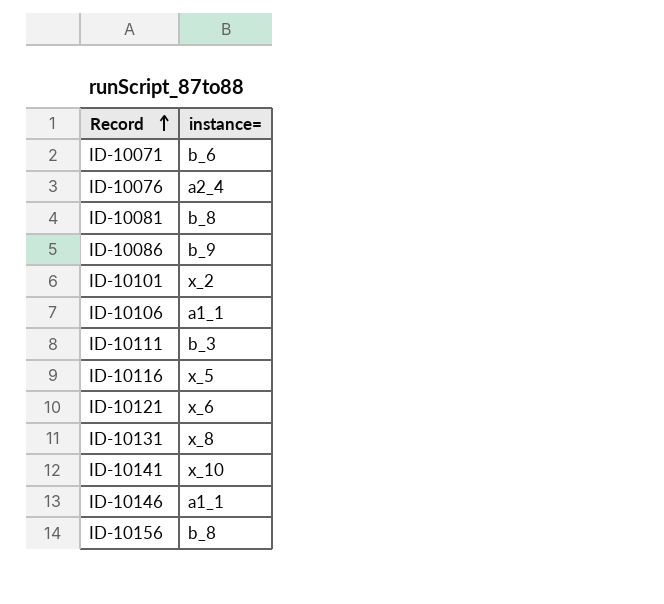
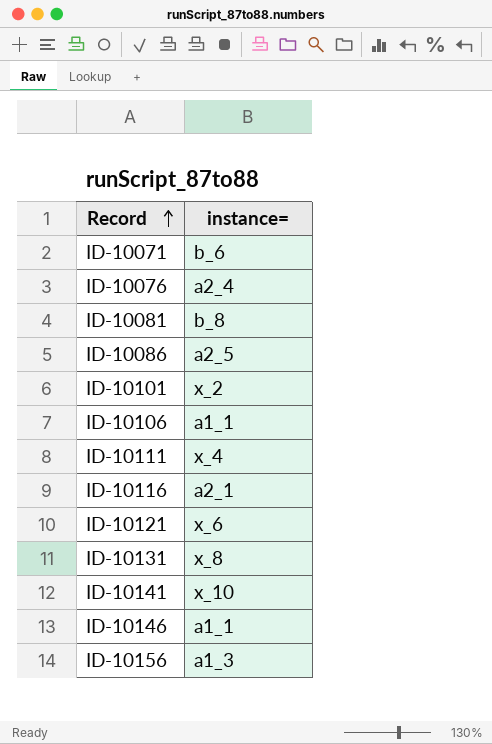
ID-10086 | instance=: b_9 -> a2_5
ID-10111 | instance=: b_3 -> x_4
ID-10116 | instance=: x_5 -> a2_1
ID-10156 | instance=: b_8 -> a1_3

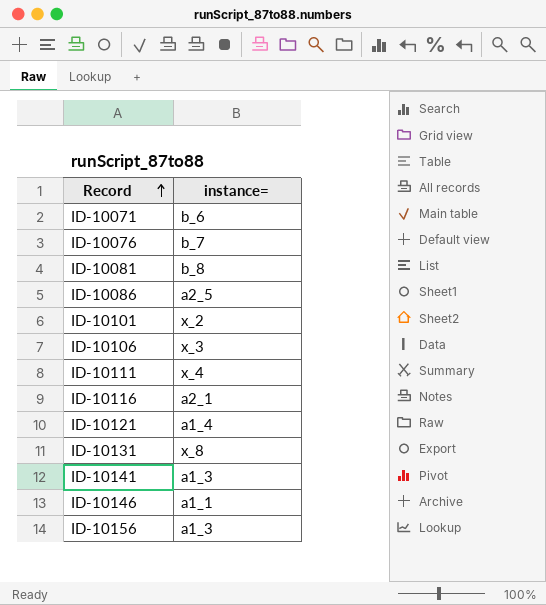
ID-10076 | instance=: a2_4 -> b_7
ID-10106 | instance=: a1_1 -> x_3
ID-10121 | instance=: x_6 -> a1_4
ID-10141 | instance=: x_10 -> a1_3

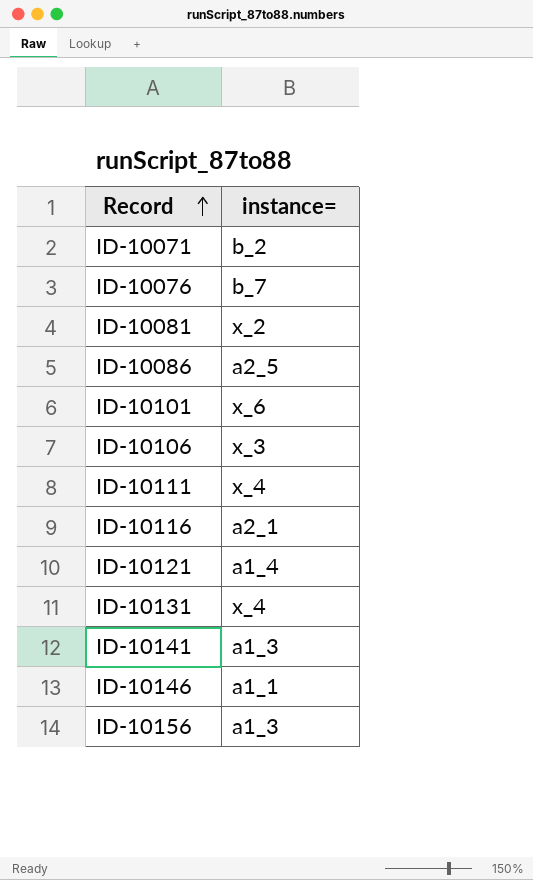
ID-10071 | instance=: b_6 -> b_2
ID-10081 | instance=: b_8 -> x_2
ID-10101 | instance=: x_2 -> x_6
ID-10131 | instance=: x_8 -> x_4

